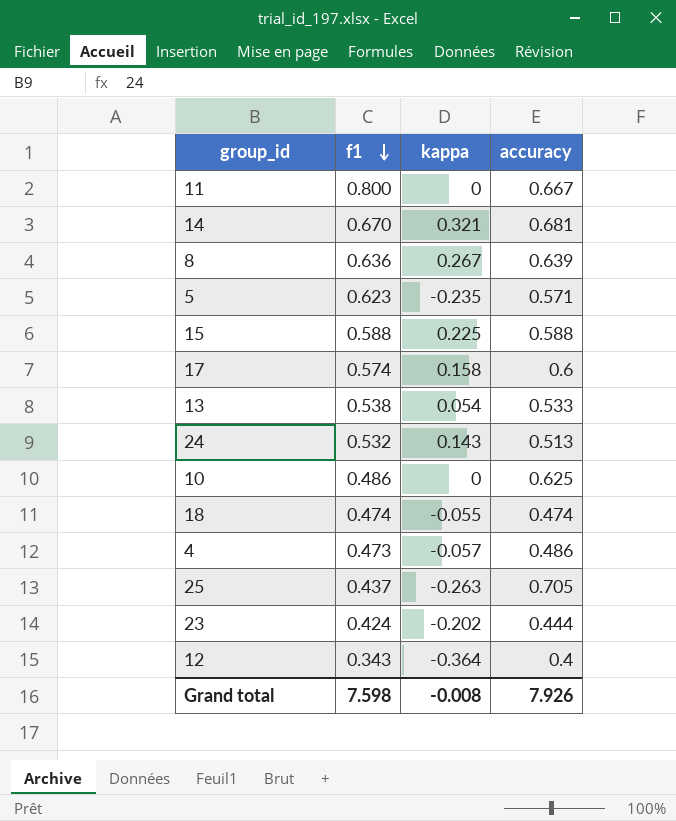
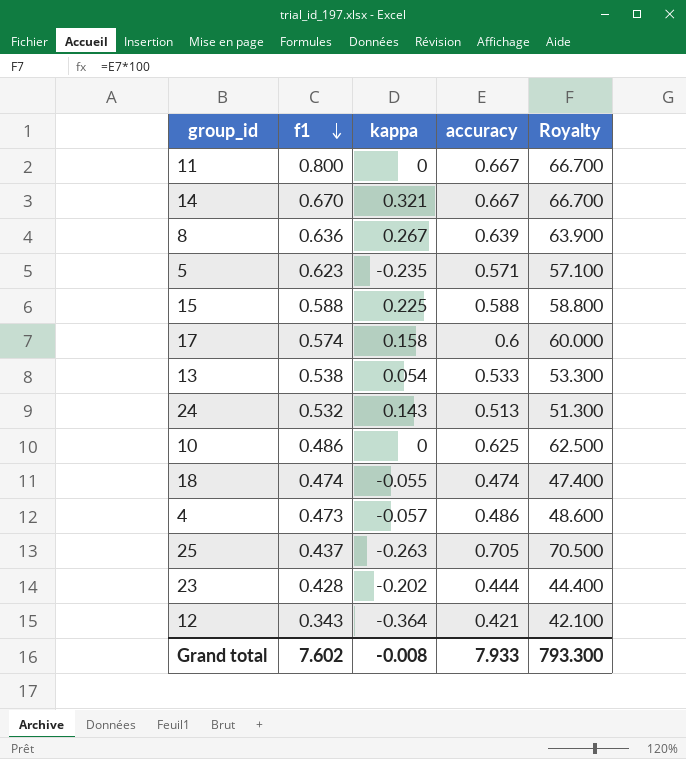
column Royalty | formula: none -> [accuracy] * 100
14 | accuracy: 0.681 -> 0.667
23 | f1: 0.424 -> 0.428
12 | accuracy: 0.4 -> 0.421
Grand total | f1: 7.598 -> 7.602
Grand total | accuracy: 7.926 -> 7.933

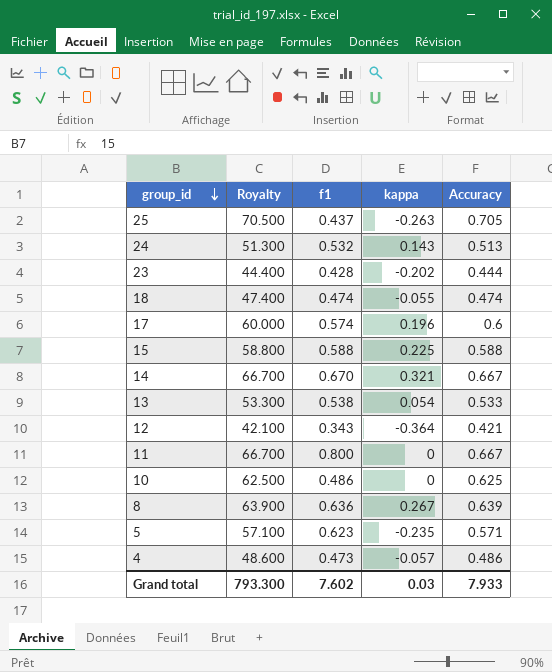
row order: f1 descending -> group_id descending
column Royalty | position: 5 -> 2
column name: accuracy -> Accuracy
17 | kappa: 0.158 -> 0.196
Grand total | kappa: -0.008 -> 0.03

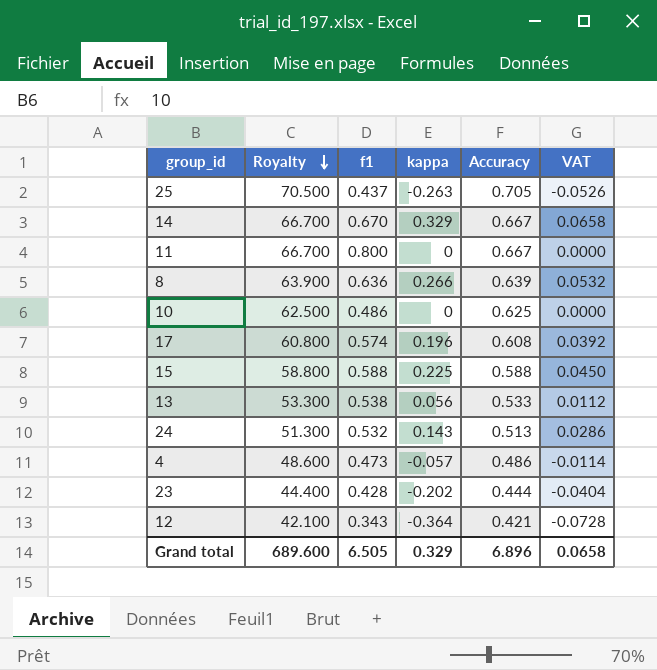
row order: group_id descending -> Royalty descending
column VAT | formula: none -> [kappa] * 0.2
row 18: 47.400 | 0.474 | -0.055 | 0.474 -> none
row 5: 57.100 | 0.623 | -0.235 | 0.571 -> none
14 | kappa: 0.321 -> 0.329
8 | kappa: 0.267 -> 0.266
17 | Royalty: 60.000 -> 60.800
17 | Accuracy: 0.6 -> 0.608
13 | kappa: 0.054 -> 0.056
Grand total | Royalty: 793.300 -> 689.600
Grand total | f1: 7.602 -> 6.505
Grand total | kappa: 0.03 -> 0.329
Grand total | Accuracy: 7.933 -> 6.896

